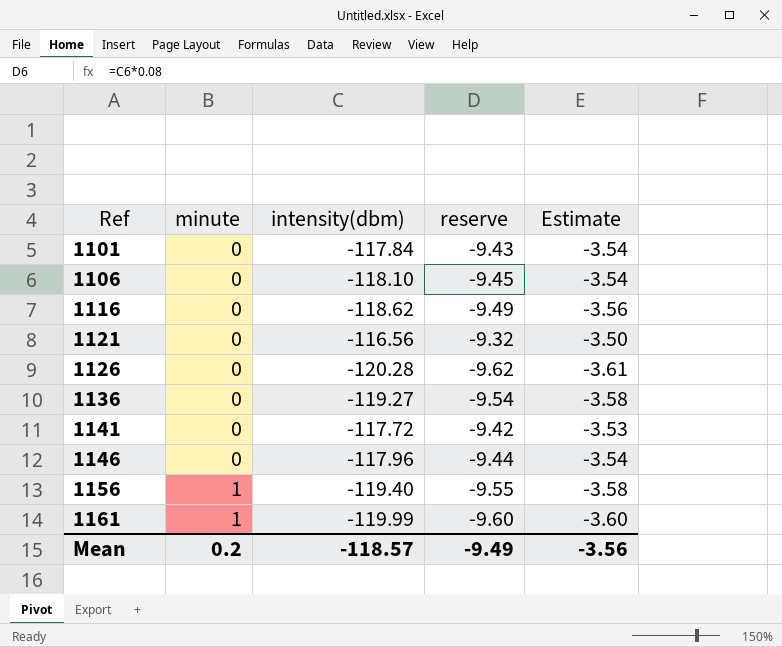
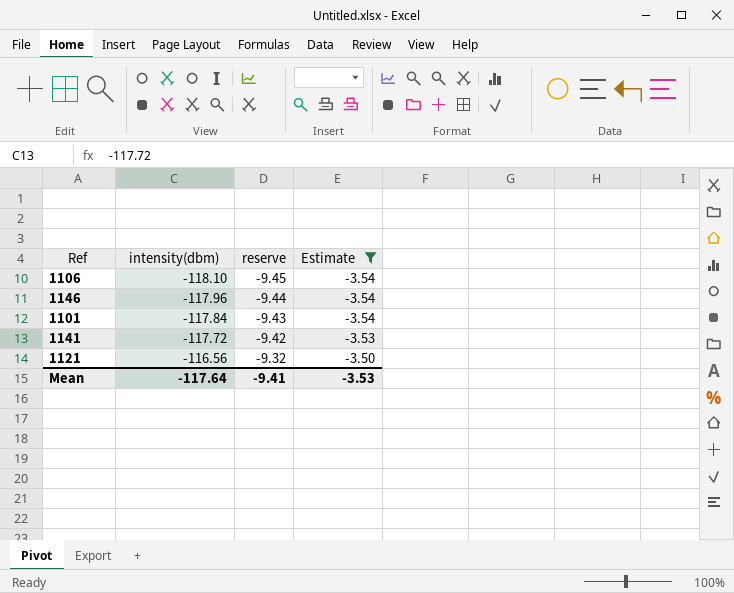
filter: none -> Estimate >= -3.54
row order: Ref ascending -> intensity(dbm) ascending
column minute | position: 2 -> none
Mean | intensity(dbm): -118.57 -> -117.64
Mean | reserve: -9.49 -> -9.41
Mean | Estimate: -3.56 -> -3.53

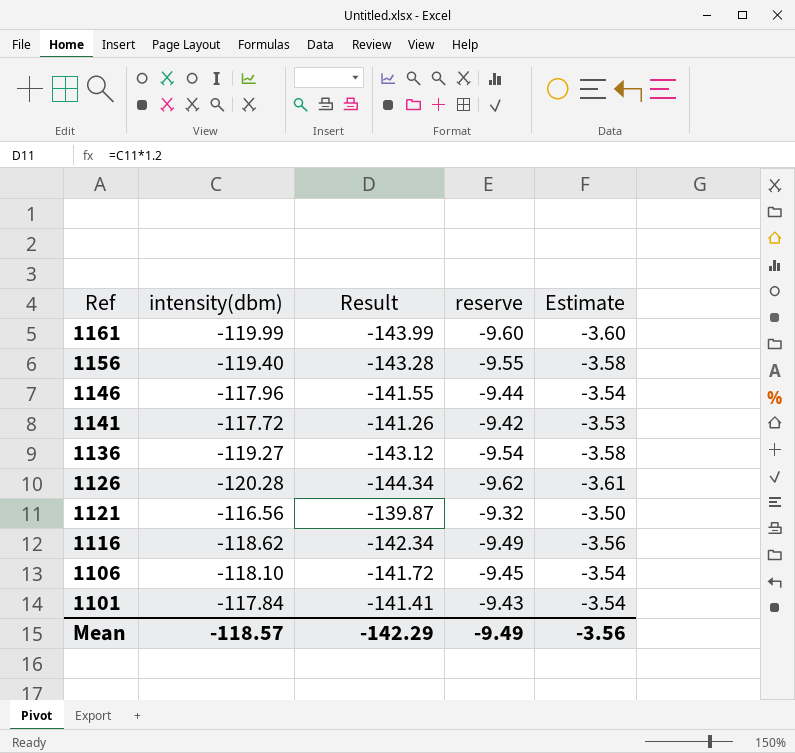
filter: Estimate >= -3.54 -> none
row order: intensity(dbm) ascending -> Ref descending
column Result | formula: none -> [intensity(dbm)] * 1.2
Mean | intensity(dbm): -117.64 -> -118.57
Mean | reserve: -9.41 -> -9.49
Mean | Estimate: -3.53 -> -3.56

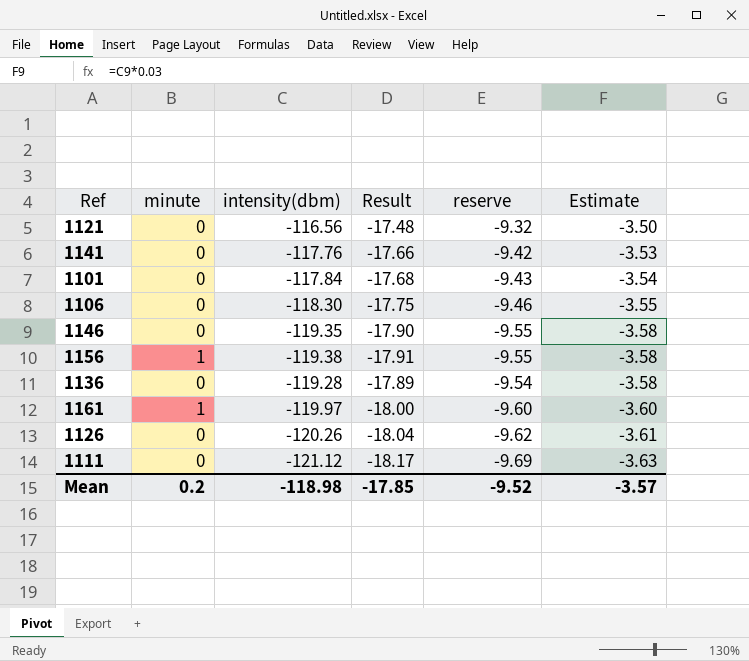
row order: Ref descending -> Estimate descending
column minute | position: none -> 2
column Result | formula: [intensity(dbm)] * 1.2 -> [intensity(dbm)] * 0.15
row 1116: -118.62 | -142.34 | -9.49 | -3.56 -> none
1141 | intensity(dbm): -117.72 -> -117.76
1106 | intensity(dbm): -118.10 -> -118.30
1106 | reserve: -9.45 -> -9.46
1106 | Estimate: -3.54 -> -3.55
1146 | intensity(dbm): -117.96 -> -119.35
1146 | reserve: -9.44 -> -9.55
1146 | Estimate: -3.54 -> -3.58
1156 | intensity(dbm): -119.40 -> -119.38
1136 | intensity(dbm): -119.27 -> -119.28
1161 | intensity(dbm): -119.99 -> -119.97
1126 | intensity(dbm): -120.28 -> -120.26
row 1111: none -> 0 | -121.12 | -18.17 | -9.69 | -3.63
Mean | intensity(dbm): -118.57 -> -118.98
Mean | Result: -142.29 -> -17.85
Mean | reserve: -9.49 -> -9.52
Mean | Estimate: -3.56 -> -3.57

